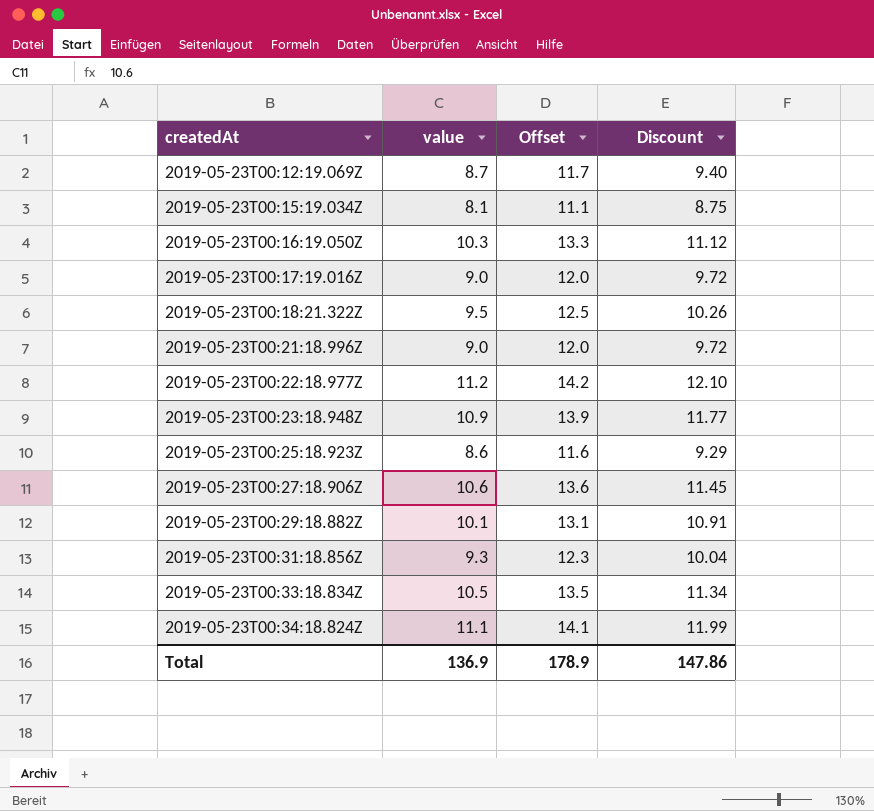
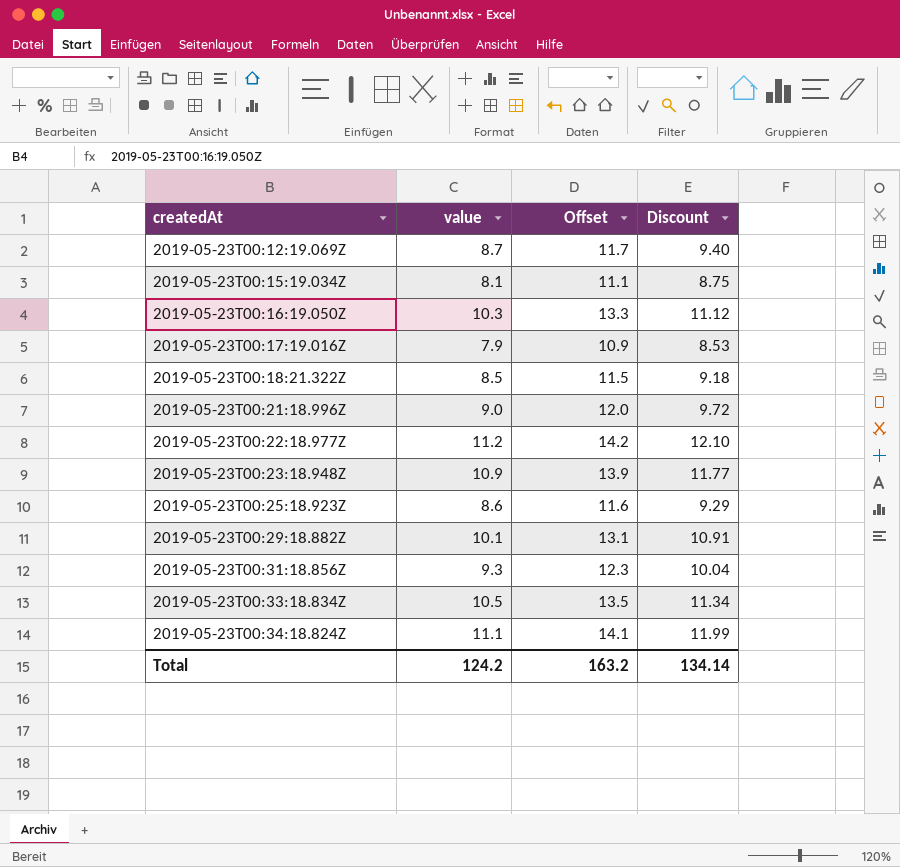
row 2019-05-23T00:27:18.906Z: 10.6 | 13.6 | 11.45 -> none
2019-05-23T00:17:19.016Z | value: 9.0 -> 7.9
2019-05-23T00:17:19.016Z | Offset: 12.0 -> 10.9
2019-05-23T00:17:19.016Z | Discount: 9.72 -> 8.53
2019-05-23T00:18:21.322Z | value: 9.5 -> 8.5
2019-05-23T00:18:21.322Z | Offset: 12.5 -> 11.5
2019-05-23T00:18:21.322Z | Discount: 10.26 -> 9.18
Total | value: 136.9 -> 124.2
Total | Offset: 178.9 -> 163.2
Total | Discount: 147.86 -> 134.14

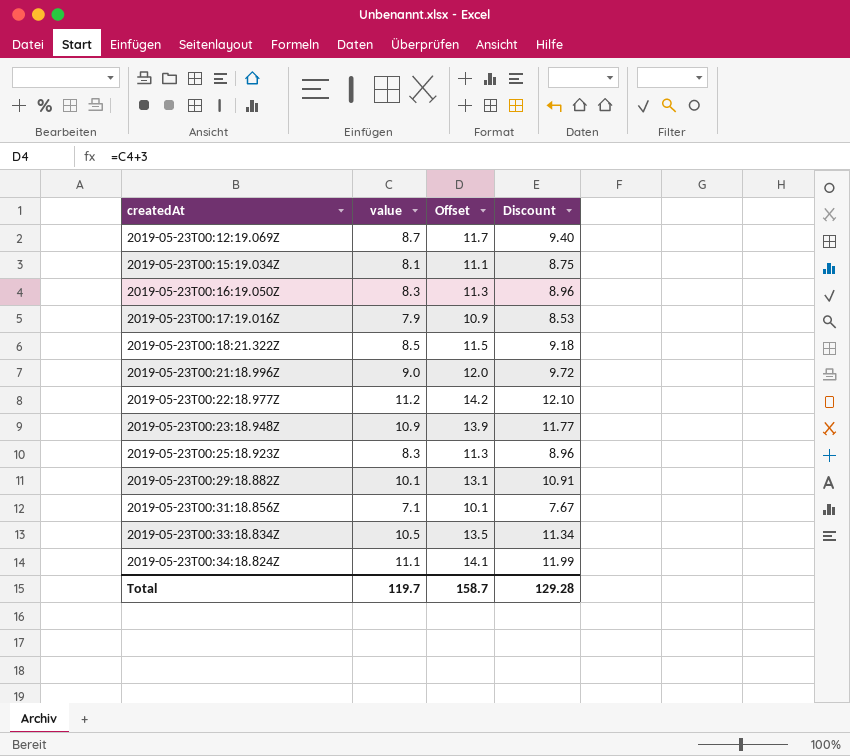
2019-05-23T00:16:19.050Z | value: 10.3 -> 8.3
2019-05-23T00:16:19.050Z | Offset: 13.3 -> 11.3
2019-05-23T00:16:19.050Z | Discount: 11.12 -> 8.96
2019-05-23T00:25:18.923Z | value: 8.6 -> 8.3
2019-05-23T00:25:18.923Z | Offset: 11.6 -> 11.3
2019-05-23T00:25:18.923Z | Discount: 9.29 -> 8.96
2019-05-23T00:31:18.856Z | value: 9.3 -> 7.1
2019-05-23T00:31:18.856Z | Offset: 12.3 -> 10.1
2019-05-23T00:31:18.856Z | Discount: 10.04 -> 7.67
Total | value: 124.2 -> 119.7
Total | Offset: 163.2 -> 158.7
Total | Discount: 134.14 -> 129.28

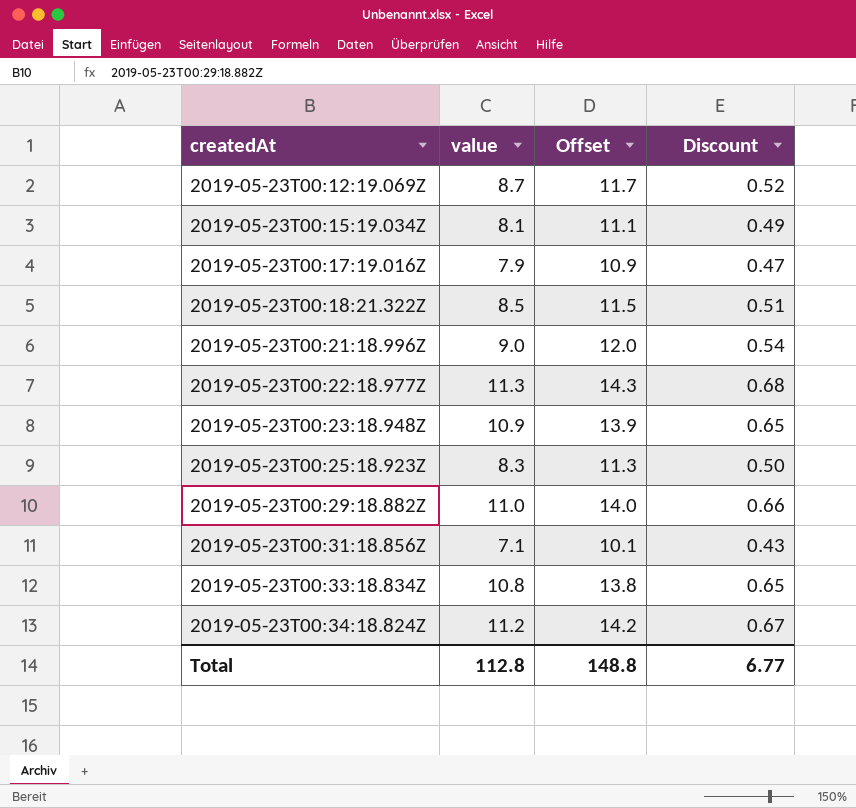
column Discount | formula: [value] * 1.08 -> [value] * 0.06
row 2019-05-23T00:16:19.050Z: 8.3 | 11.3 | 8.96 -> none
2019-05-23T00:22:18.977Z | value: 11.2 -> 11.3
2019-05-23T00:22:18.977Z | Offset: 14.2 -> 14.3
2019-05-23T00:29:18.882Z | value: 10.1 -> 11.0
2019-05-23T00:29:18.882Z | Offset: 13.1 -> 14.0
2019-05-23T00:33:18.834Z | value: 10.5 -> 10.8
2019-05-23T00:33:18.834Z | Offset: 13.5 -> 13.8
2019-05-23T00:34:18.824Z | value: 11.1 -> 11.2
2019-05-23T00:34:18.824Z | Offset: 14.1 -> 14.2
Total | value: 119.7 -> 112.8
Total | Offset: 158.7 -> 148.8
Total | Discount: 129.28 -> 6.77

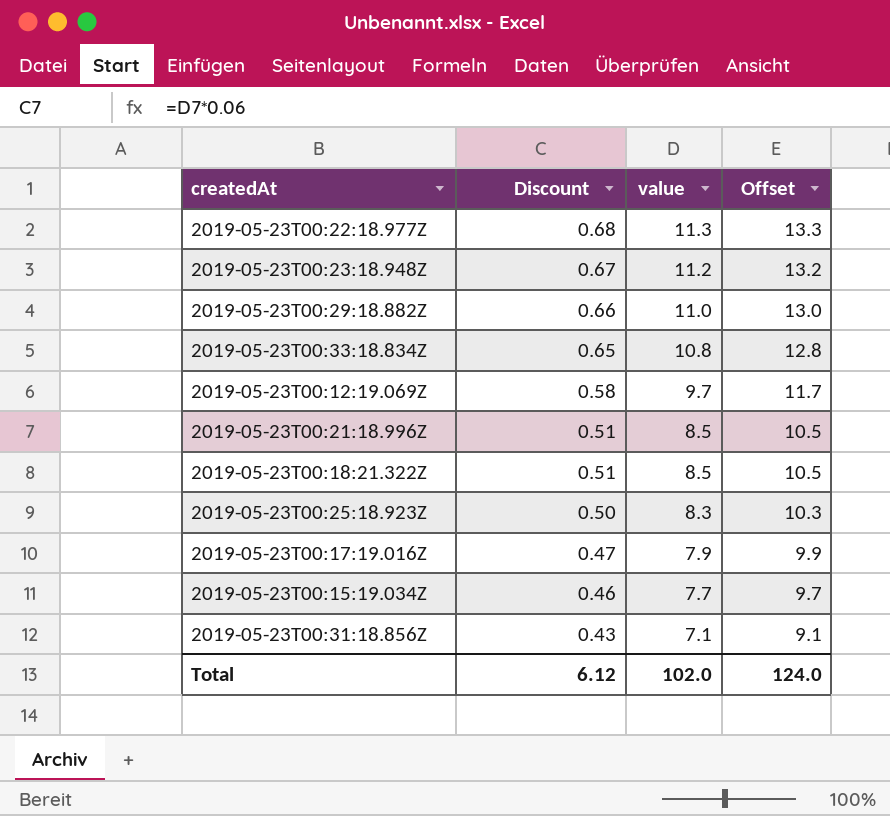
row order: createdAt ascending -> Discount descending
column Discount | position: 4 -> 2
column Offset | formula: [value] + 3 -> [value] + 2
row 2019-05-23T00:34:18.824Z: 11.2 | 14.2 | 0.67 -> none
2019-05-23T00:23:18.948Z | Discount: 0.65 -> 0.67
2019-05-23T00:23:18.948Z | value: 10.9 -> 11.2
2019-05-23T00:12:19.069Z | Discount: 0.52 -> 0.58
2019-05-23T00:12:19.069Z | value: 8.7 -> 9.7
2019-05-23T00:21:18.996Z | Discount: 0.54 -> 0.51
2019-05-23T00:21:18.996Z | value: 9.0 -> 8.5
2019-05-23T00:15:19.034Z | Discount: 0.49 -> 0.46
2019-05-23T00:15:19.034Z | value: 8.1 -> 7.7
Total | Discount: 6.77 -> 6.12
Total | value: 112.8 -> 102.0
Total | Offset: 148.8 -> 124.0

